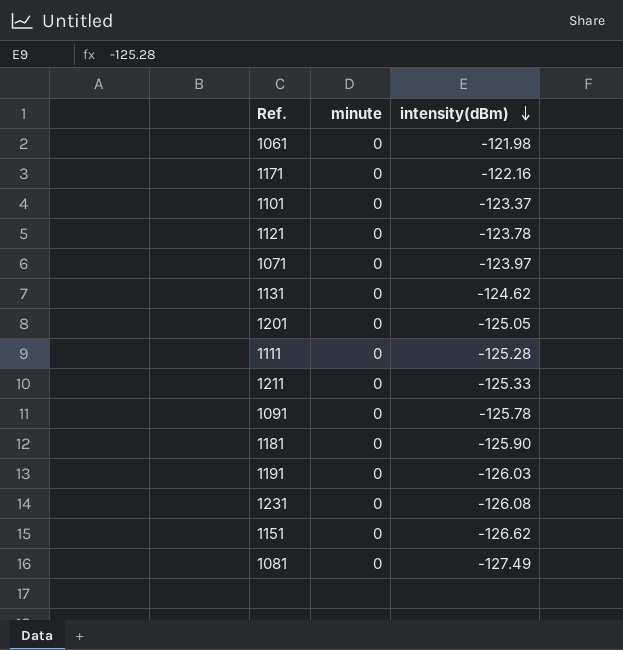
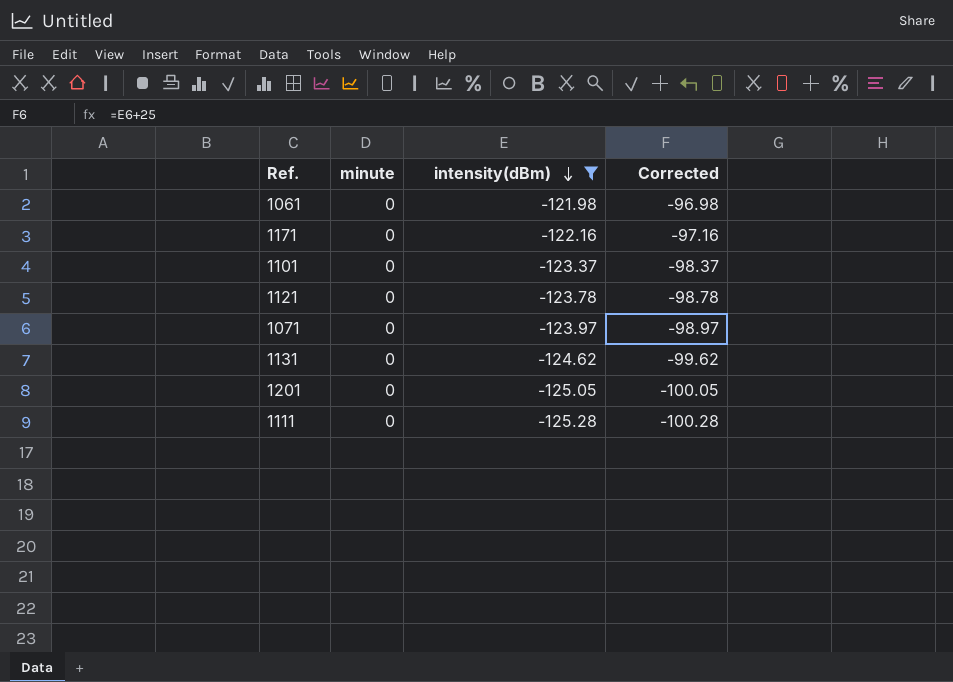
filter: none -> intensity(dBm) >= -125.28
column Corrected | formula: none -> [intensity(dBm)] + 25

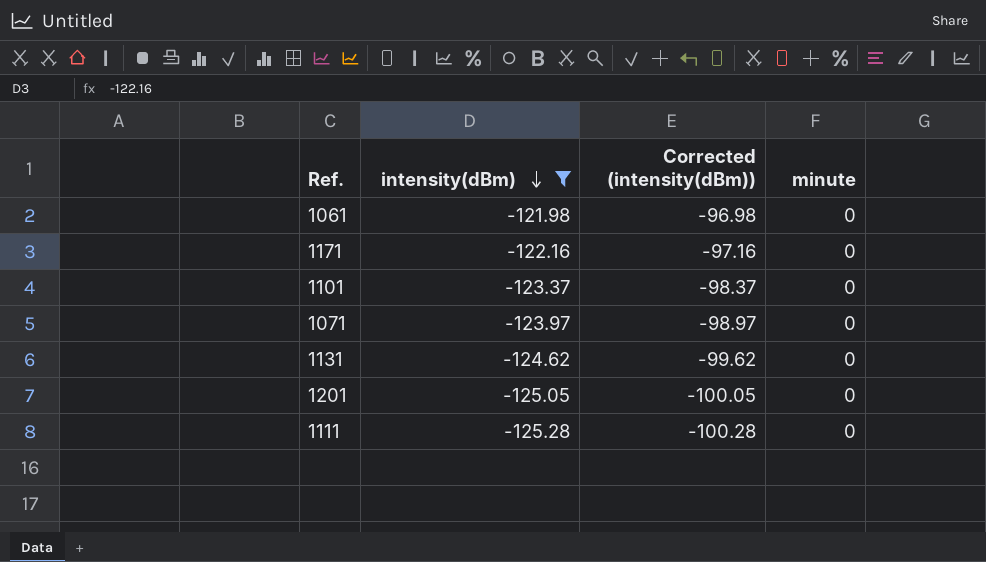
column name: Corrected -> Corrected (intensity(dBm))
column minute | position: 2 -> 4
row 1121: 0 | -123.78 | -98.78 -> none

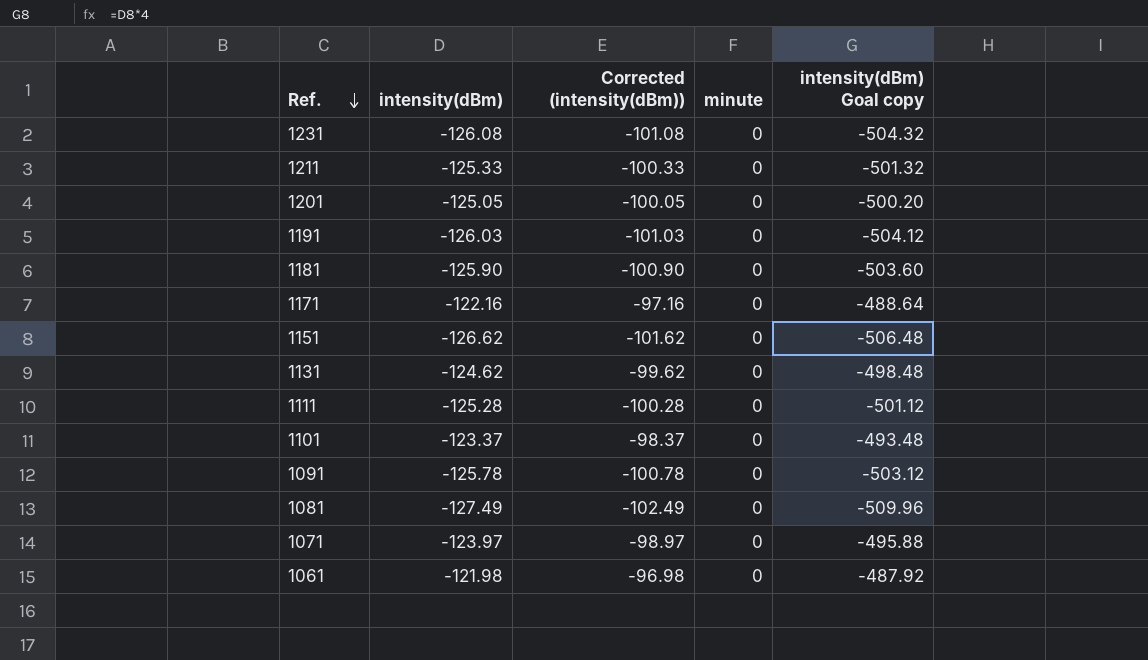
filter: intensity(dBm) >= -125.28 -> none
row order: intensity(dBm) descending -> Ref. descending
column intensity(dBm) Goal copy | formula: none -> [intensity(dBm)] * 4

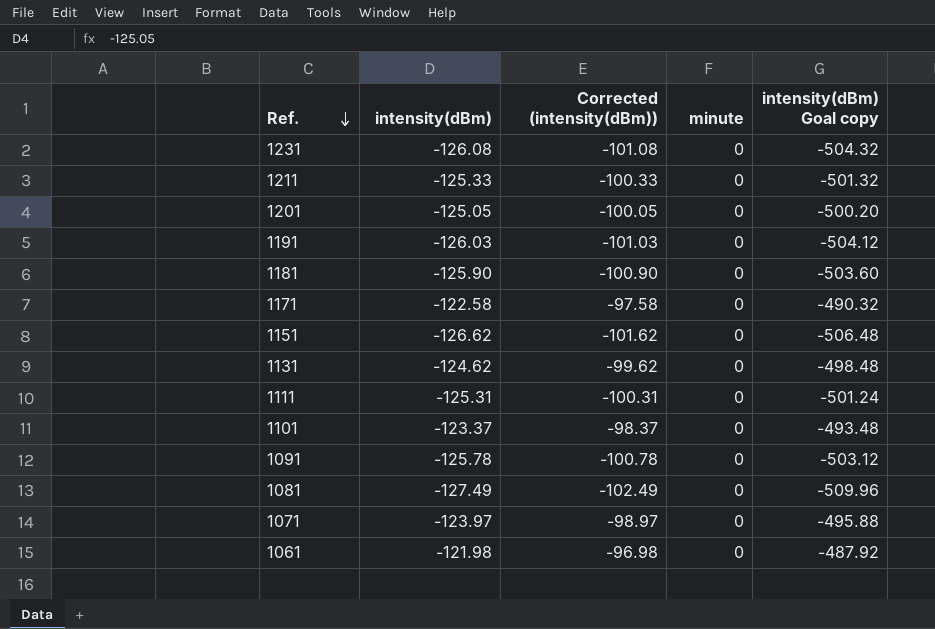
1171 | intensity(dBm): -122.16 -> -122.58
1171 | Corrected (intensity(dBm)): -97.16 -> -97.58
1171 | intensity(dBm) Goal copy: -488.64 -> -490.32
1111 | intensity(dBm): -125.28 -> -125.31
1111 | Corrected (intensity(dBm)): -100.28 -> -100.31
1111 | intensity(dBm) Goal copy: -501.12 -> -501.24

